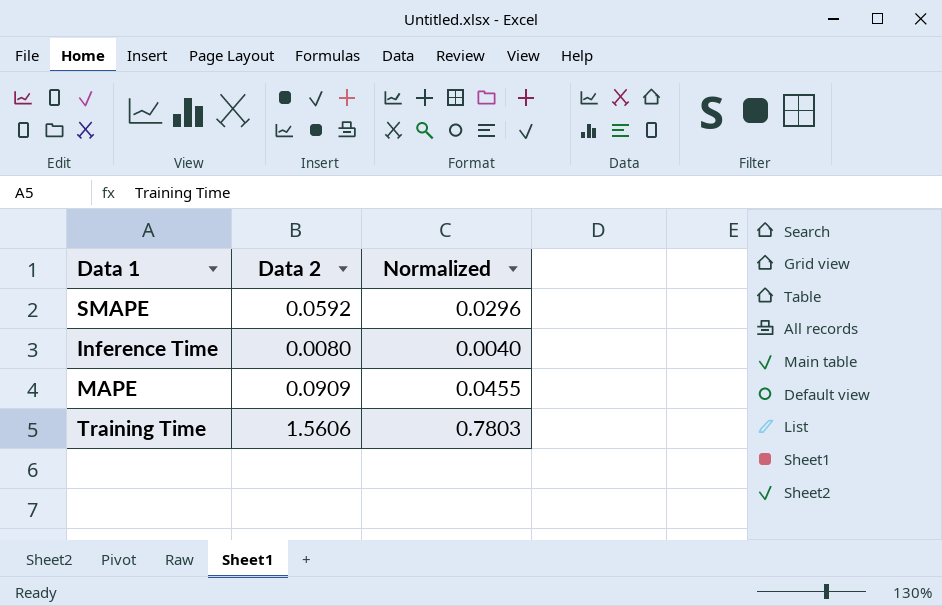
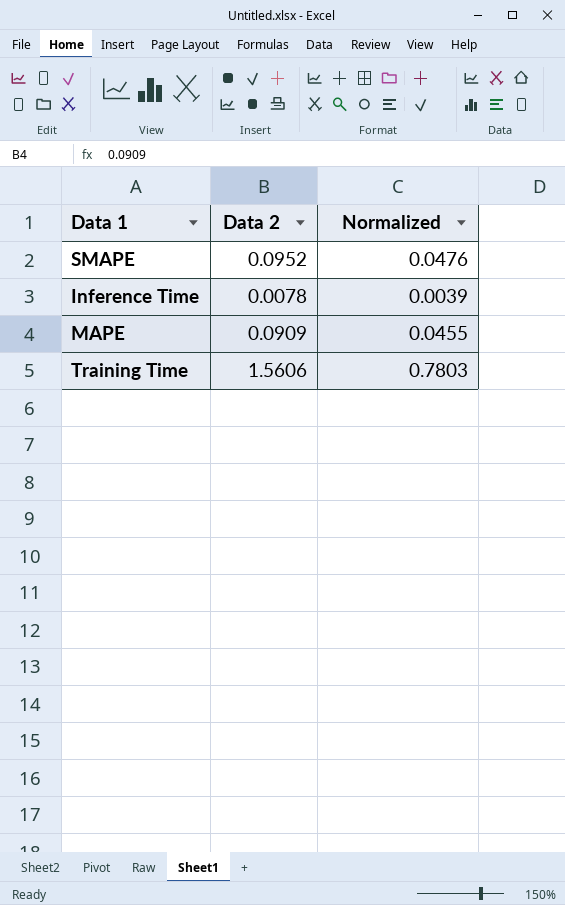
SMAPE | Data 2: 0.0592 -> 0.0952
SMAPE | Normalized: 0.0296 -> 0.0476
Inference Time | Data 2: 0.0080 -> 0.0078
Inference Time | Normalized: 0.0040 -> 0.0039

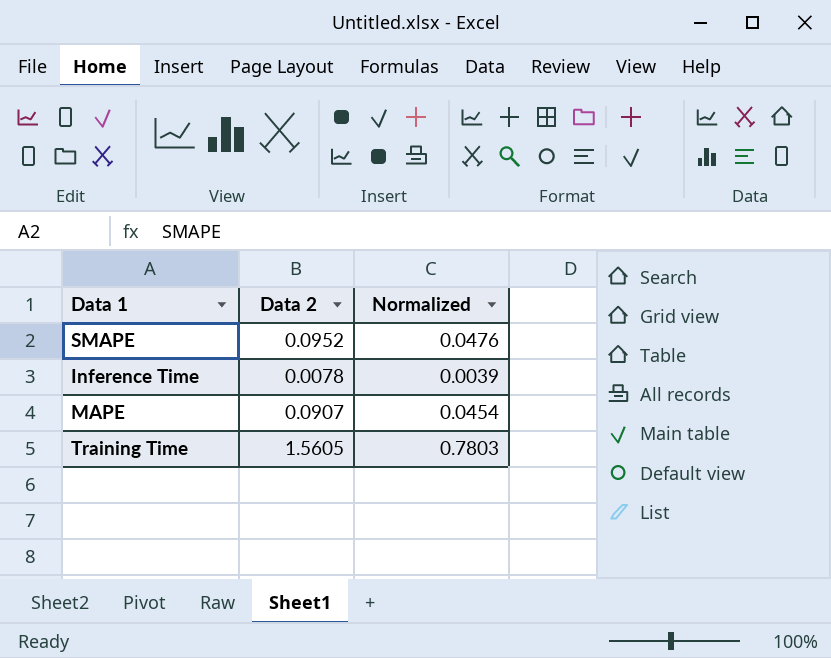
MAPE | Data 2: 0.0909 -> 0.0907
MAPE | Normalized: 0.0455 -> 0.0454
Training Time | Data 2: 1.5606 -> 1.5605

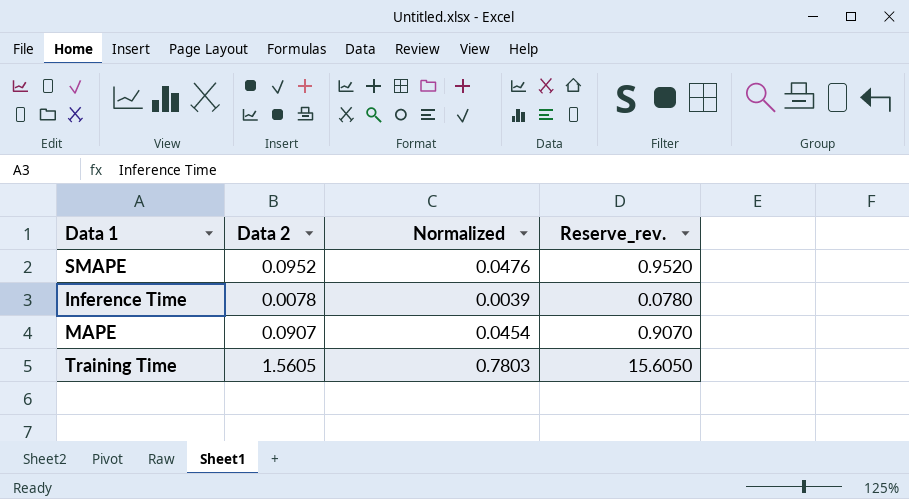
column Reserve_rev. | formula: none -> [Data 2] * 10

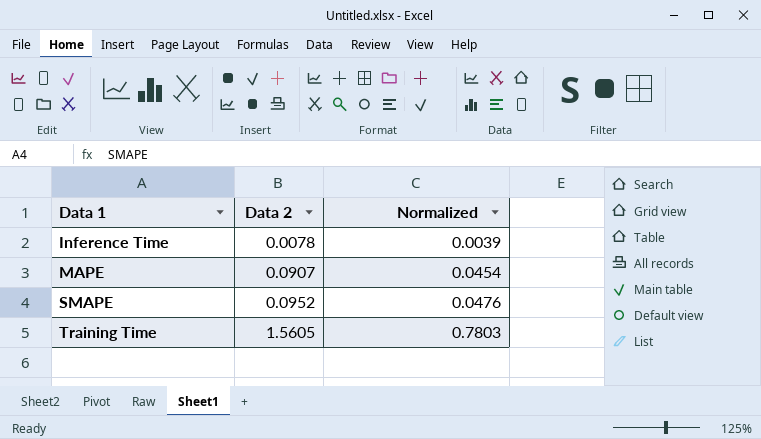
row order: none -> Data 1 ascending
column Reserve_rev. | formula: [Data 2] * 10 -> none

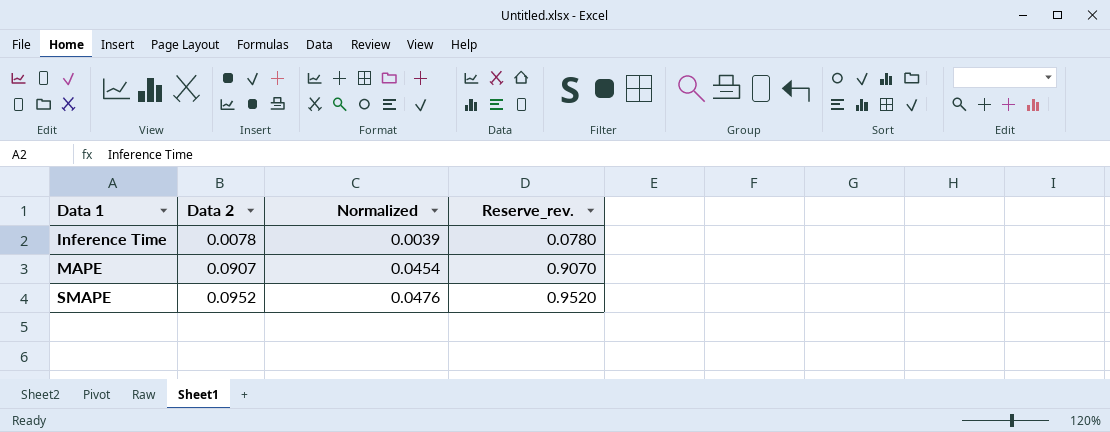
column Reserve_rev. | formula: none -> [Data 2] * 10
row Training Time: 1.5605 | 0.7803 -> none

